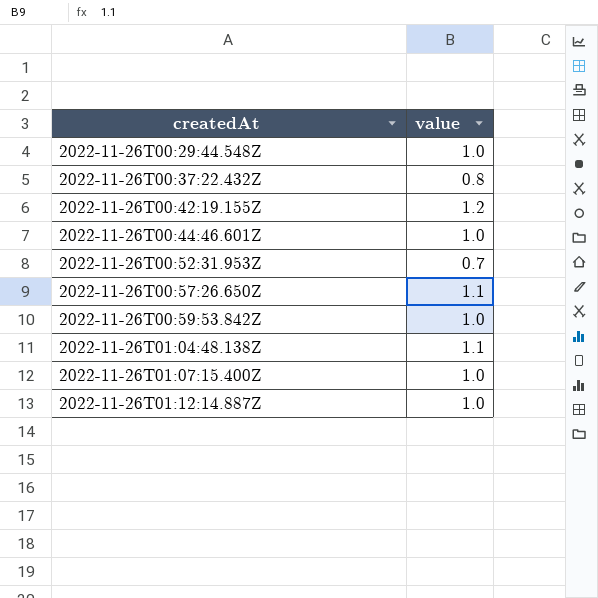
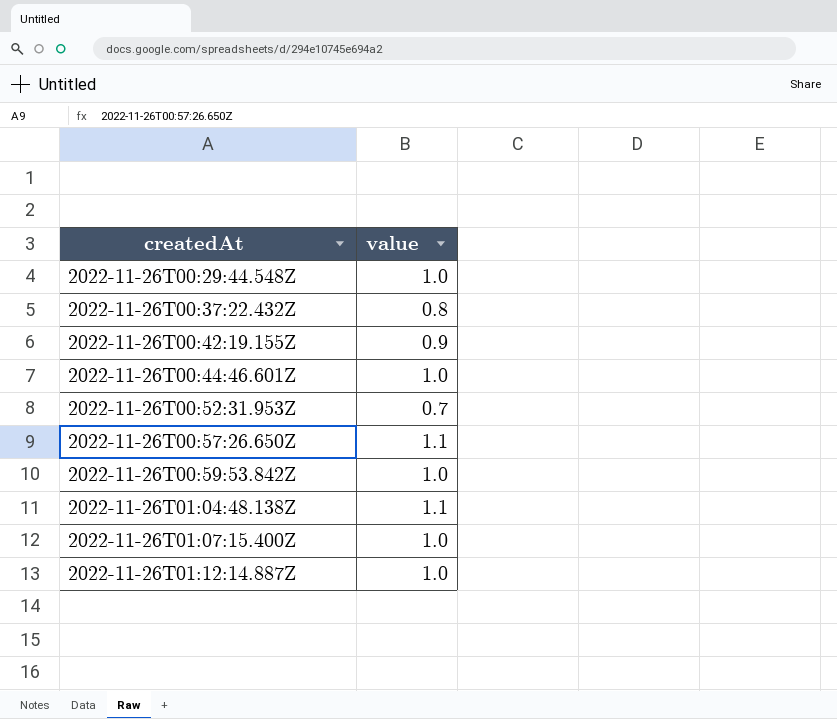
2022-11-26T00:42:19.155Z | value: 1.2 -> 0.9

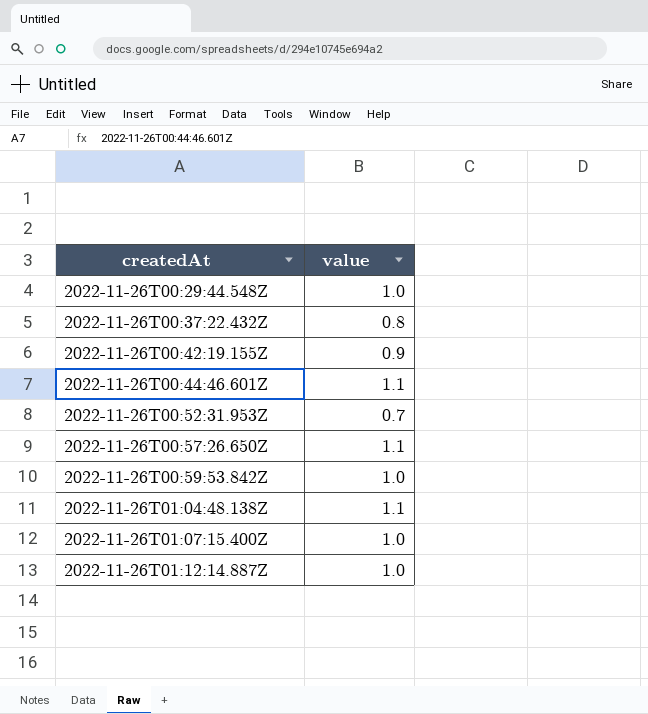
2022-11-26T00:44:46.601Z | value: 1.0 -> 1.1

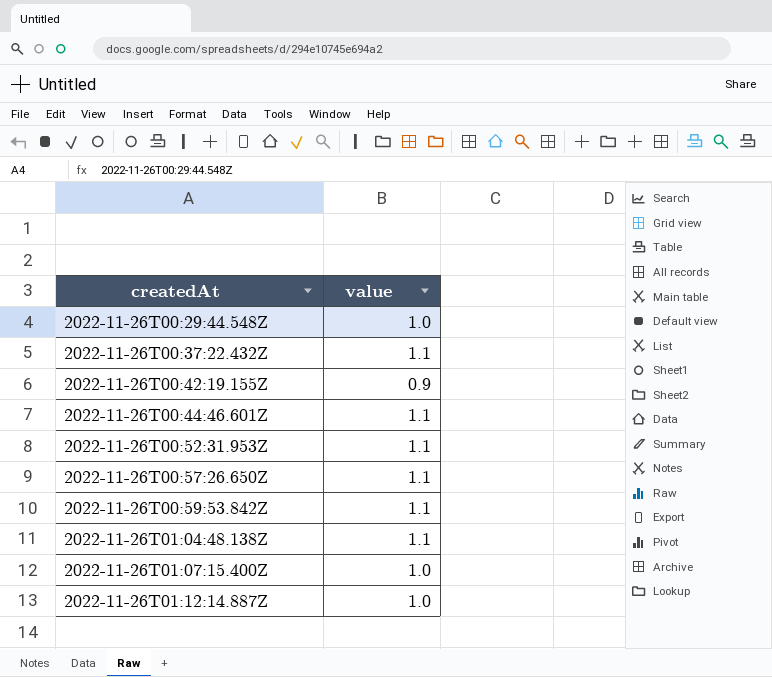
2022-11-26T00:37:22.432Z | value: 0.8 -> 1.1
2022-11-26T00:52:31.953Z | value: 0.7 -> 1.1
2022-11-26T00:59:53.842Z | value: 1.0 -> 1.1

